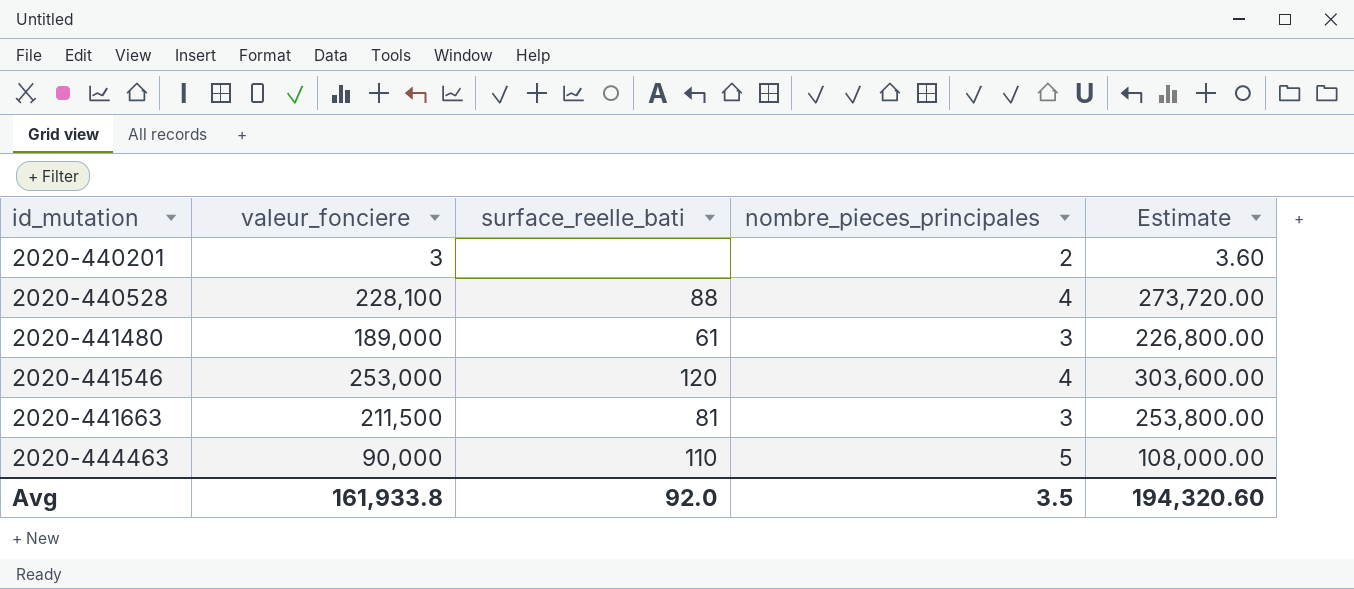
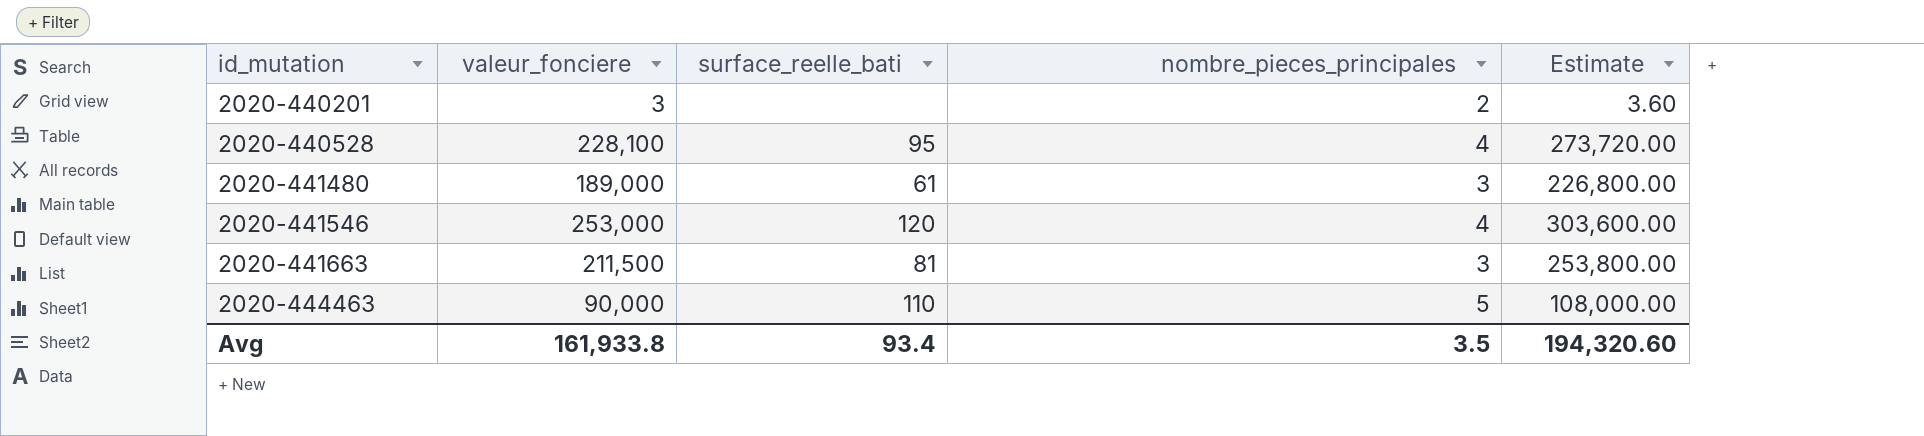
2020-440528 | surface_reelle_bati: 88 -> 95
Avg | surface_reelle_bati: 92.0 -> 93.4

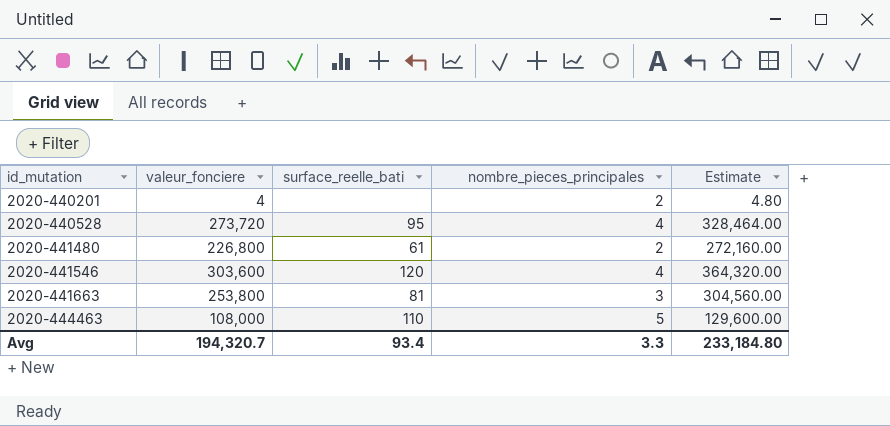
2020-440201 | valeur_fonciere: 3 -> 4
2020-440201 | Estimate: 3.60 -> 4.80
2020-440528 | valeur_fonciere: 228,100 -> 273,720
2020-440528 | Estimate: 273,720.00 -> 328,464.00
2020-441480 | valeur_fonciere: 189,000 -> 226,800
2020-441480 | nombre_pieces_principales: 3 -> 2
2020-441480 | Estimate: 226,800.00 -> 272,160.00
2020-441546 | valeur_fonciere: 253,000 -> 303,600
2020-441546 | Estimate: 303,600.00 -> 364,320.00
2020-441663 | valeur_fonciere: 211,500 -> 253,800
2020-441663 | Estimate: 253,800.00 -> 304,560.00
2020-444463 | valeur_fonciere: 90,000 -> 108,000
2020-444463 | Estimate: 108,000.00 -> 129,600.00
Avg | valeur_fonciere: 161,933.8 -> 194,320.7
Avg | nombre_pieces_principales: 3.5 -> 3.3
Avg | Estimate: 194,320.60 -> 233,184.80

